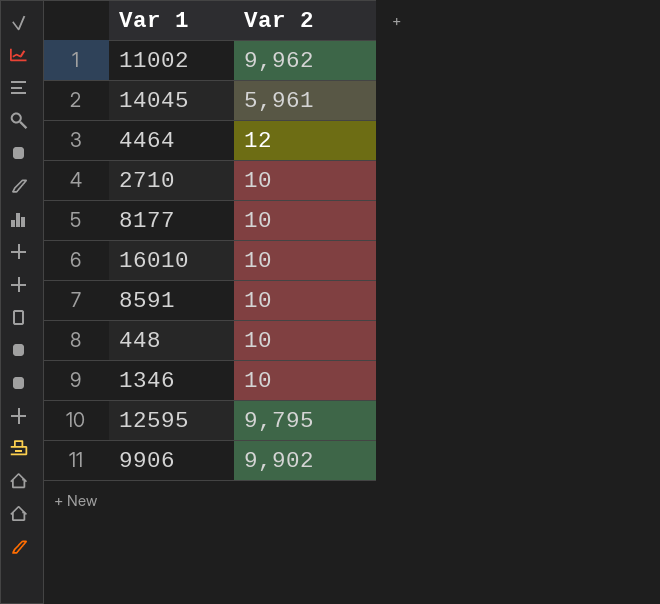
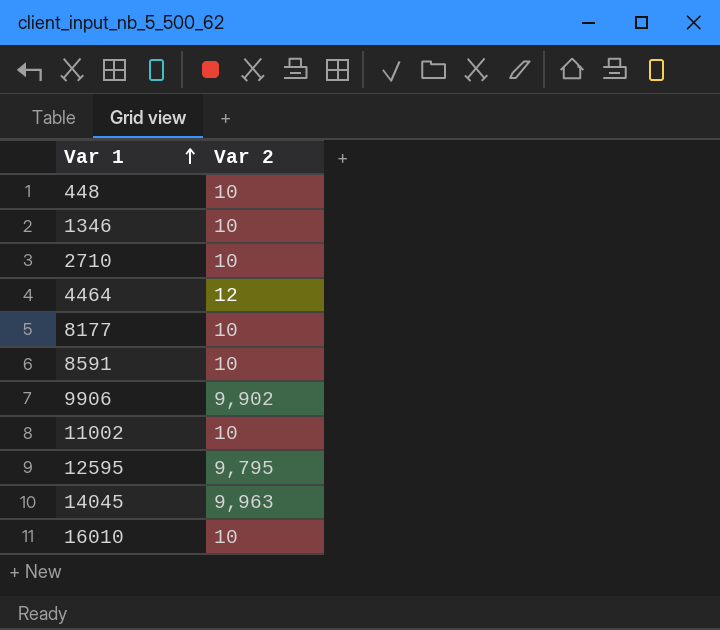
row order: none -> Var 1 ascending
11002 | Var 2: 9,962 -> 10
14045 | Var 2: 5,961 -> 9,963

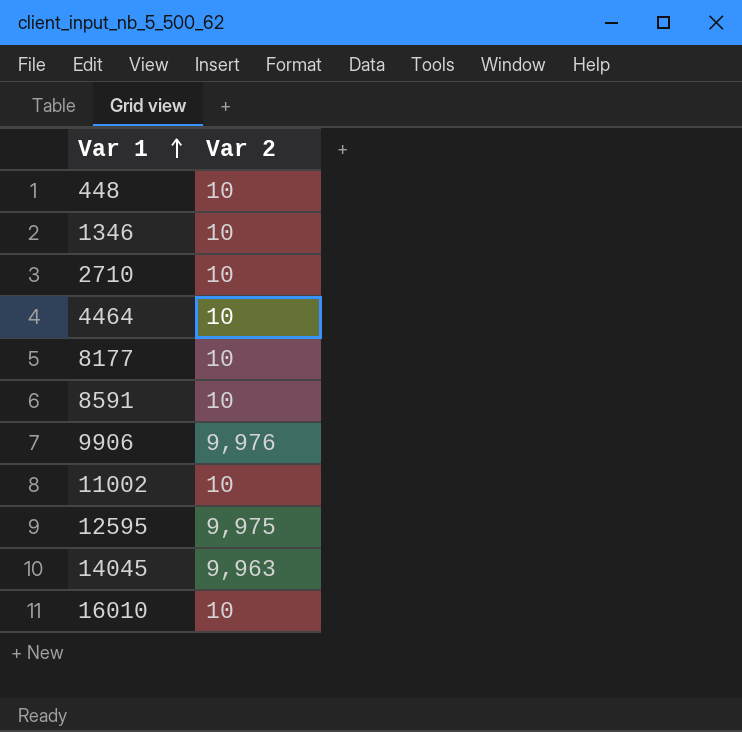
4464 | Var 2: 12 -> 10
9906 | Var 2: 9,902 -> 9,976
12595 | Var 2: 9,795 -> 9,975

